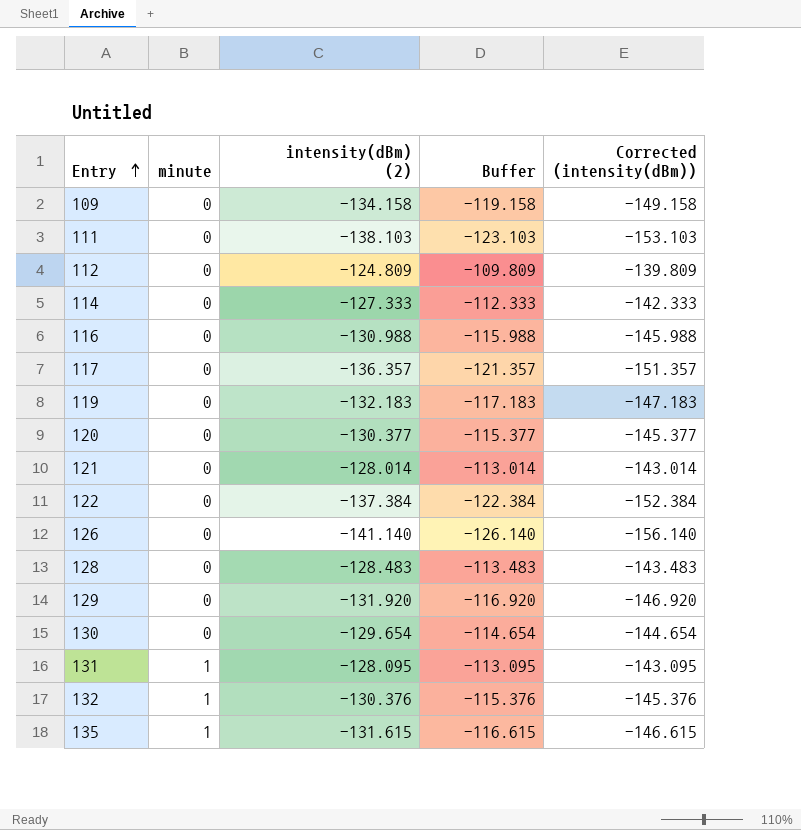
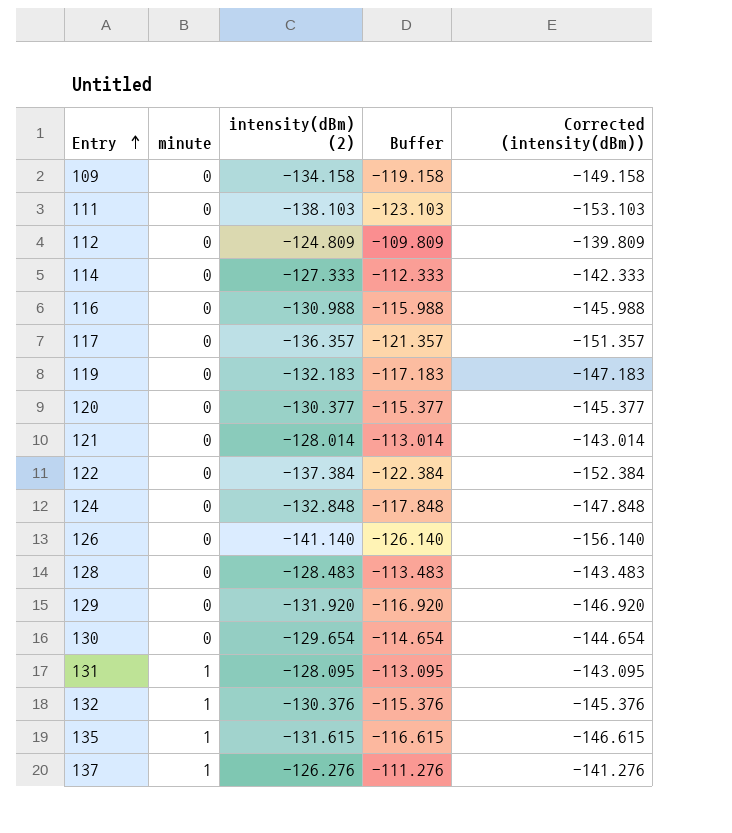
row 124: none -> 0 | -132.848 | -117.848 | -147.848
row 137: none -> 1 | -126.276 | -111.276 | -141.276

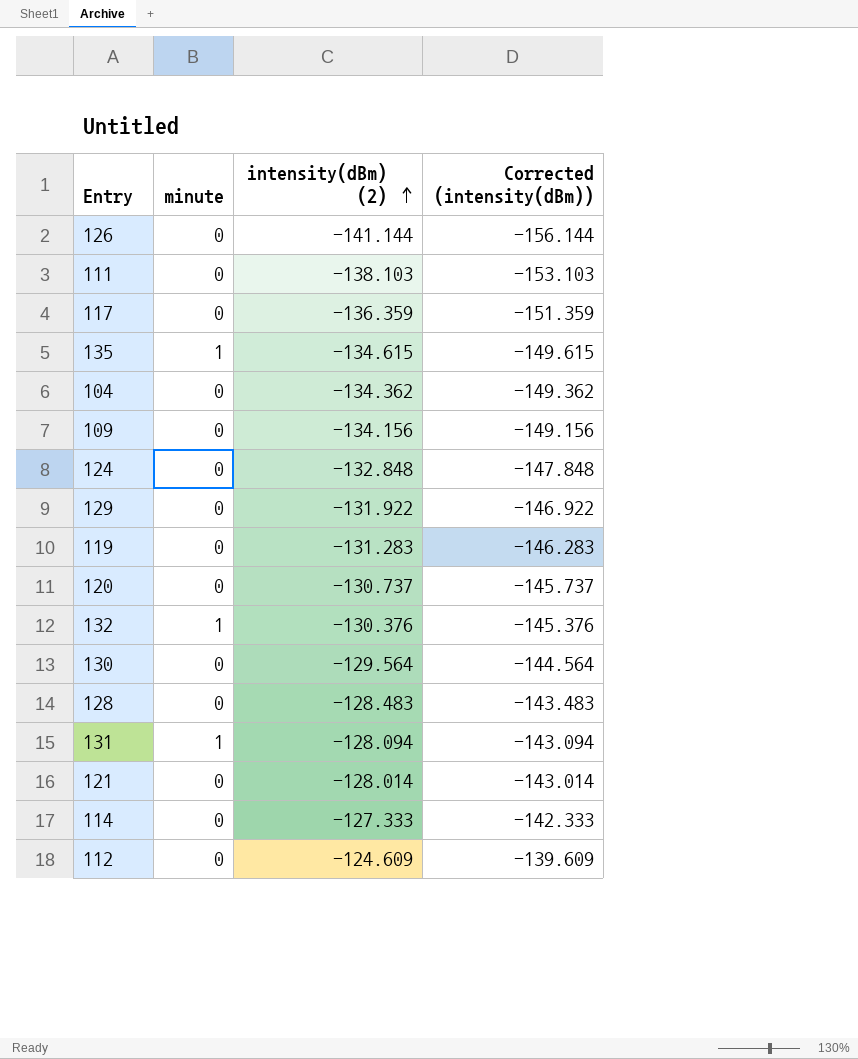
row order: Entry ascending -> intensity(dBm) (2) ascending
column Buffer | formula: [intensity(dBm) (2)] + 15 -> none
row 116: 0 | -130.988 | -115.988 | -145.988 -> none
row 122: 0 | -137.384 | -122.384 | -152.384 -> none
row 137: 1 | -126.276 | -111.276 | -141.276 -> none
126 | intensity(dBm) (2): -141.140 -> -141.144
126 | Corrected (intensity(dBm)): -156.140 -> -156.144
117 | intensity(dBm) (2): -136.357 -> -136.359
117 | Corrected (intensity(dBm)): -151.357 -> -151.359
135 | intensity(dBm) (2): -131.615 -> -134.615
135 | Corrected (intensity(dBm)): -146.615 -> -149.615
row 104: none -> 0 | -134.362 | -149.362
109 | intensity(dBm) (2): -134.158 -> -134.156
109 | Corrected (intensity(dBm)): -149.158 -> -149.156
129 | intensity(dBm) (2): -131.920 -> -131.922
129 | Corrected (intensity(dBm)): -146.920 -> -146.922
119 | intensity(dBm) (2): -132.183 -> -131.283
119 | Corrected (intensity(dBm)): -147.183 -> -146.283
120 | intensity(dBm) (2): -130.377 -> -130.737
120 | Corrected (intensity(dBm)): -145.377 -> -145.737
130 | intensity(dBm) (2): -129.654 -> -129.564
130 | Corrected (intensity(dBm)): -144.654 -> -144.564
131 | intensity(dBm) (2): -128.095 -> -128.094
131 | Corrected (intensity(dBm)): -143.095 -> -143.094
112 | intensity(dBm) (2): -124.809 -> -124.609
112 | Corrected (intensity(dBm)): -139.809 -> -139.609

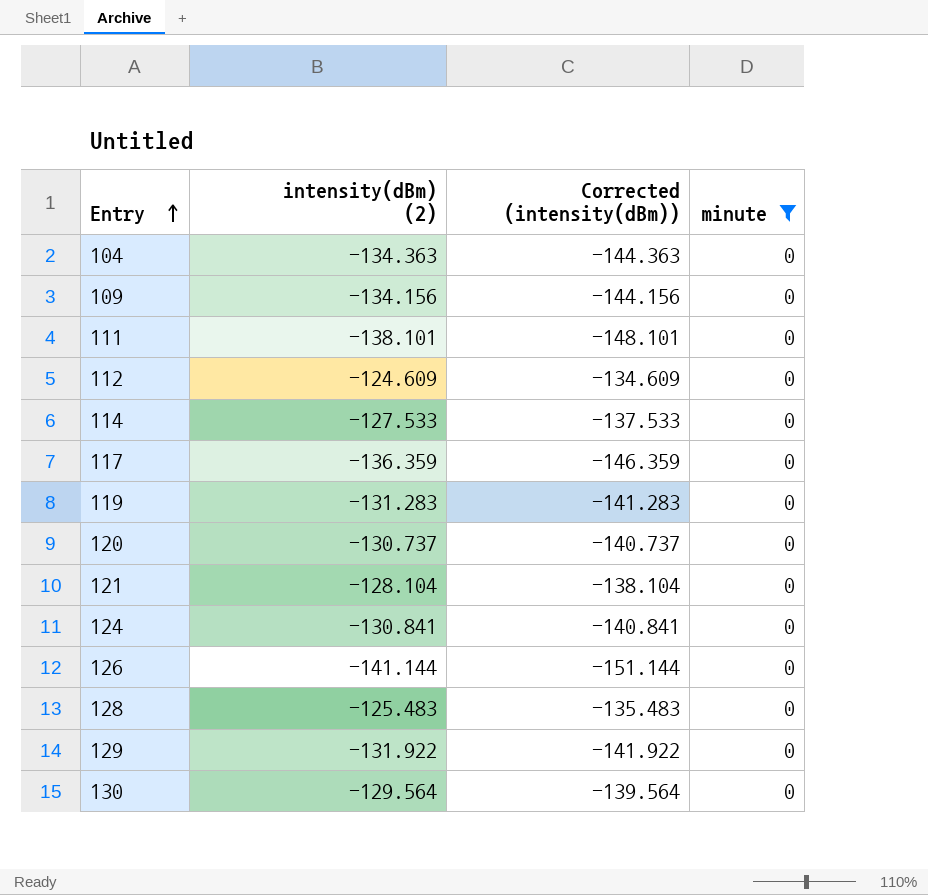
filter: none -> minute = 0
row order: intensity(dBm) (2) ascending -> Entry ascending
column Corrected (intensity(dBm)) | formula: [intensity(dBm) (2)] - 15 -> [intensity(dBm) (2)] - 10
column minute | position: 2 -> 4
104 | intensity(dBm) (2): -134.362 -> -134.363
111 | intensity(dBm) (2): -138.103 -> -138.101
114 | intensity(dBm) (2): -127.333 -> -127.533
121 | intensity(dBm) (2): -128.014 -> -128.104
124 | intensity(dBm) (2): -132.848 -> -130.841
128 | intensity(dBm) (2): -128.483 -> -125.483

